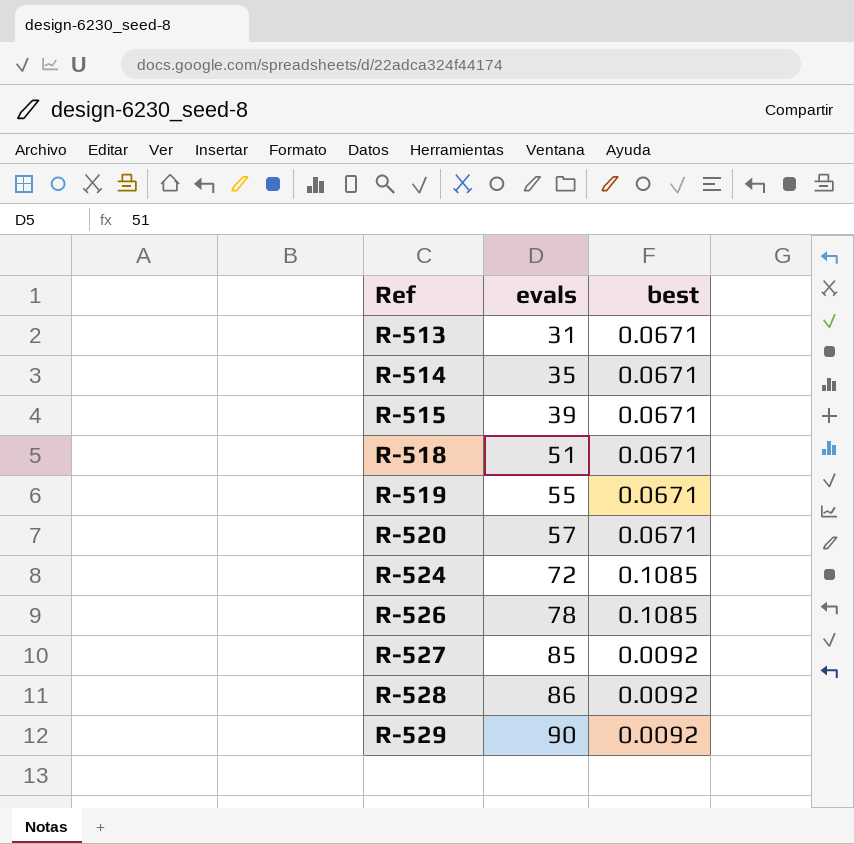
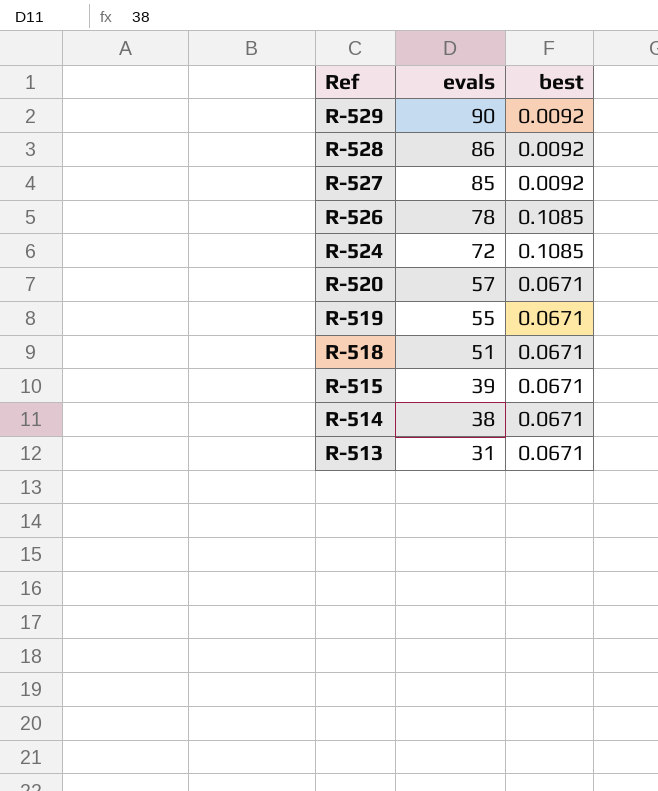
row order: Ref ascending -> Ref descending
R-514 | evals: 35 -> 38

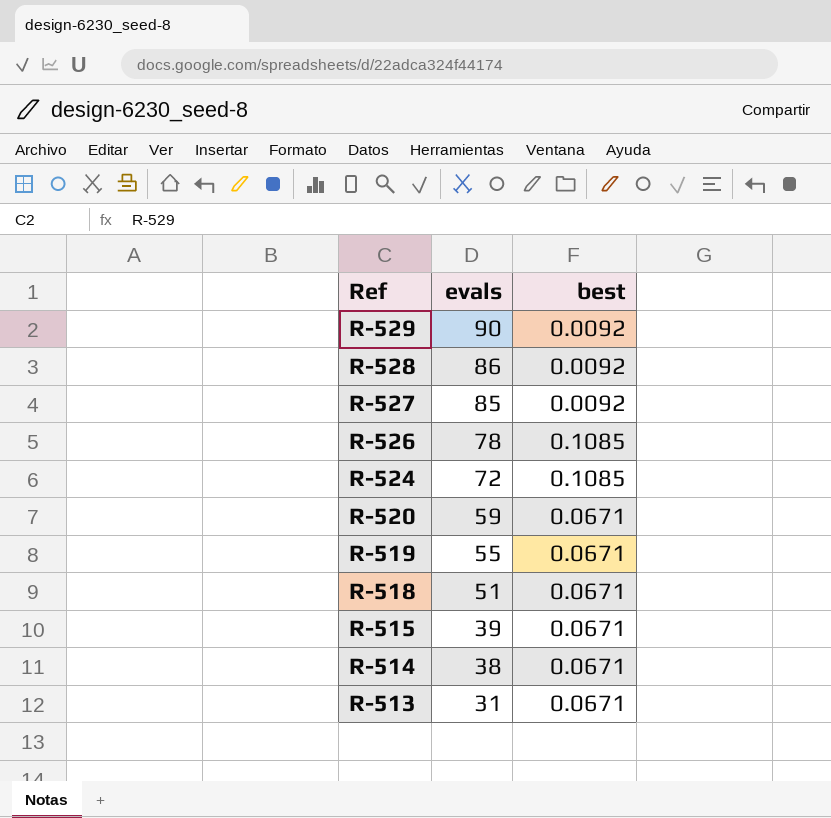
R-520 | evals: 57 -> 59

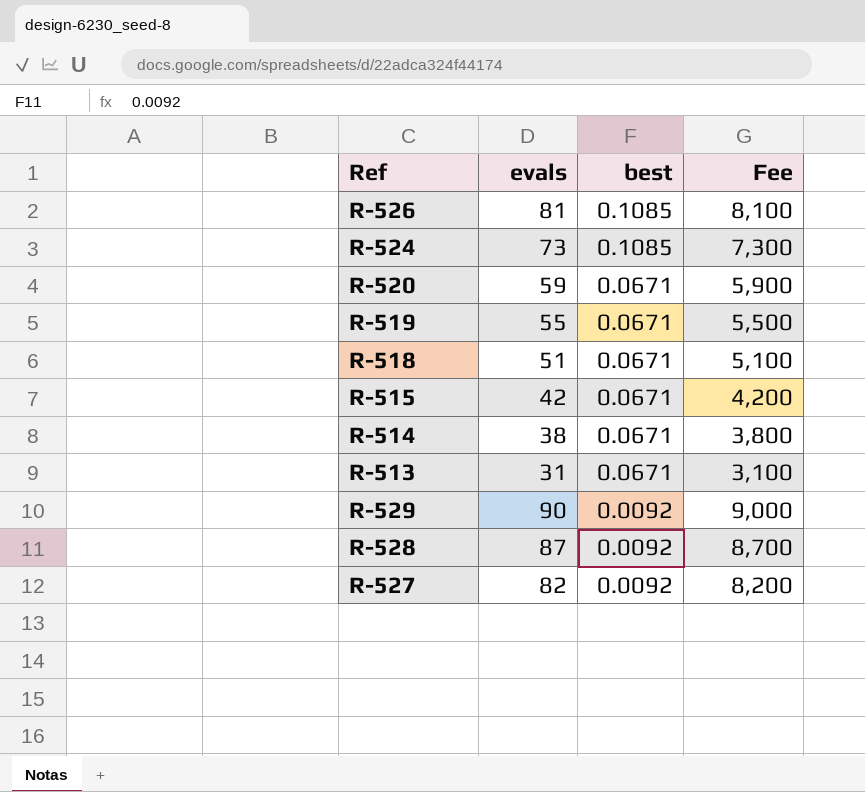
row order: Ref descending -> best descending
column Fee | formula: none -> [evals] * 100
R-526 | evals: 78 -> 81
R-524 | evals: 72 -> 73
R-515 | evals: 39 -> 42
R-528 | evals: 86 -> 87
R-527 | evals: 85 -> 82

